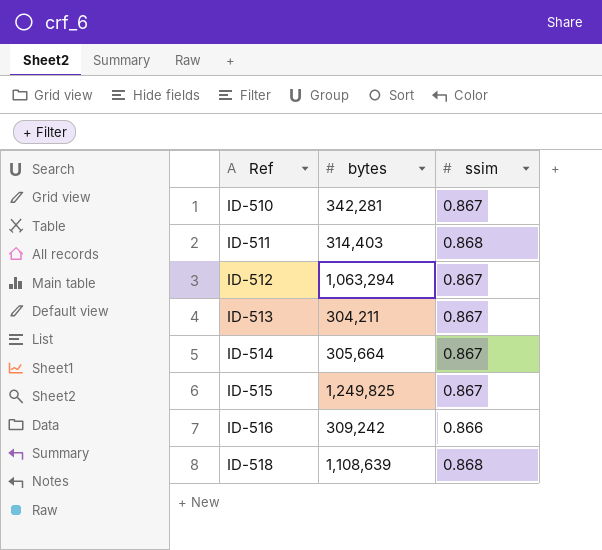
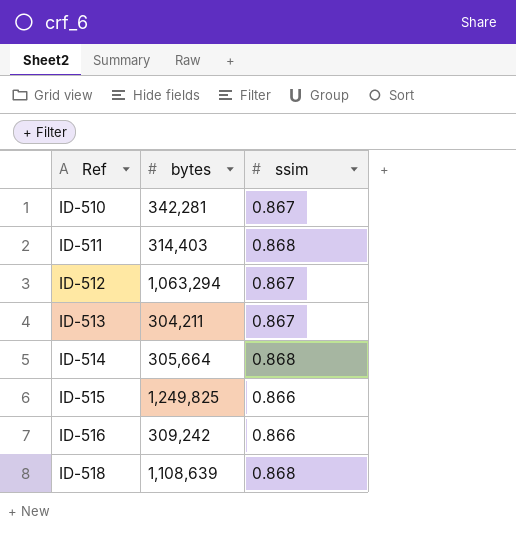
ID-514 | ssim: 0.867 -> 0.868
ID-515 | ssim: 0.867 -> 0.866

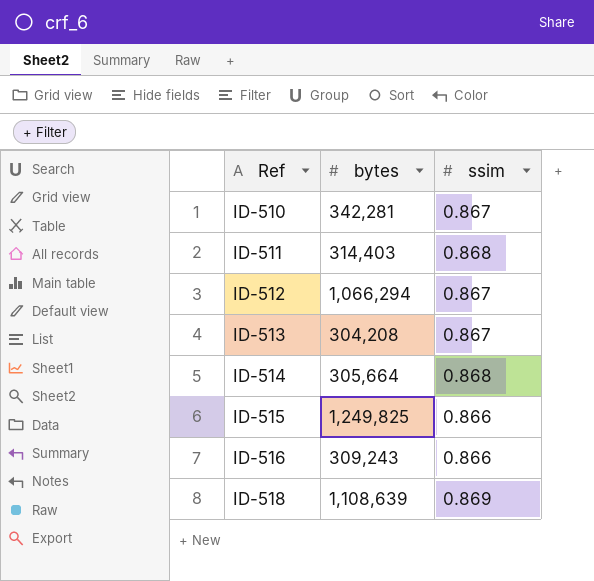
ID-512 | bytes: 1,063,294 -> 1,066,294
ID-513 | bytes: 304,211 -> 304,208
ID-516 | bytes: 309,242 -> 309,243
ID-518 | ssim: 0.868 -> 0.869

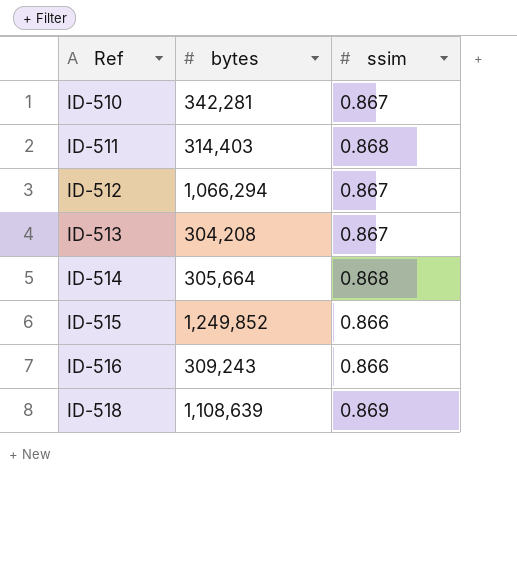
ID-515 | bytes: 1,249,825 -> 1,249,852

